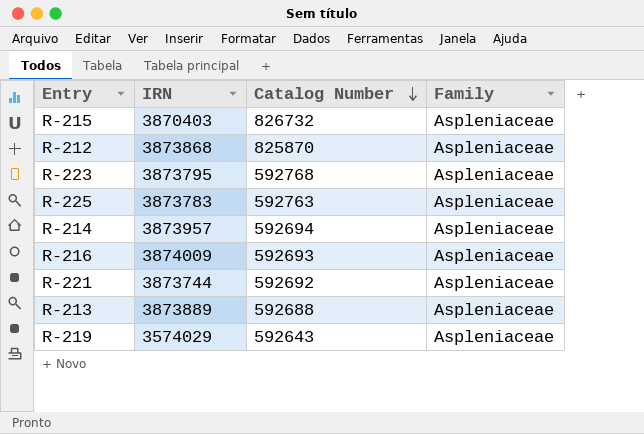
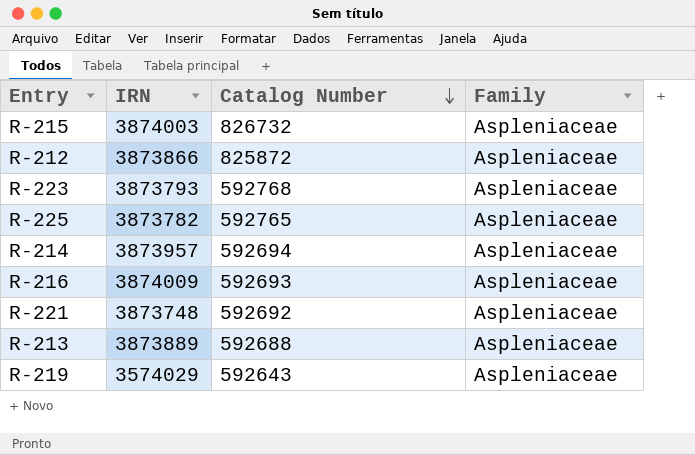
R-215 | IRN: 3870403 -> 3874003
R-212 | IRN: 3873868 -> 3873866
R-212 | Catalog Number: 825870 -> 825872
R-223 | IRN: 3873795 -> 3873793
R-225 | IRN: 3873783 -> 3873782
R-225 | Catalog Number: 592763 -> 592765
R-221 | IRN: 3873744 -> 3873748

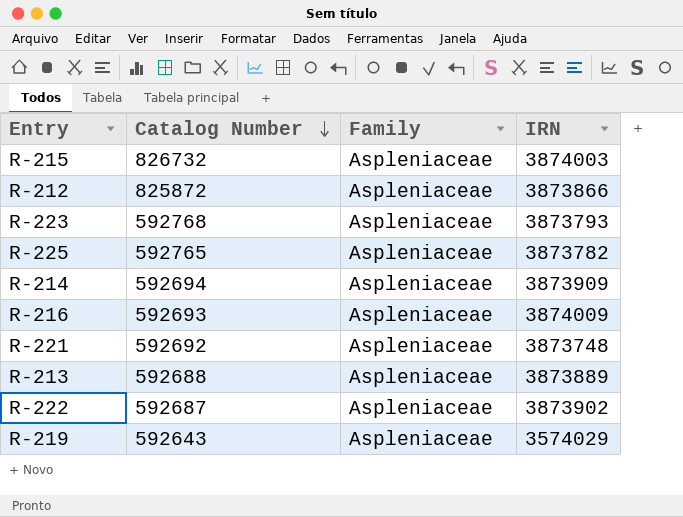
column IRN | position: 2 -> 4
R-214 | IRN: 3873957 -> 3873909
row R-222: none -> 592687 | Aspleniaceae | 3873902

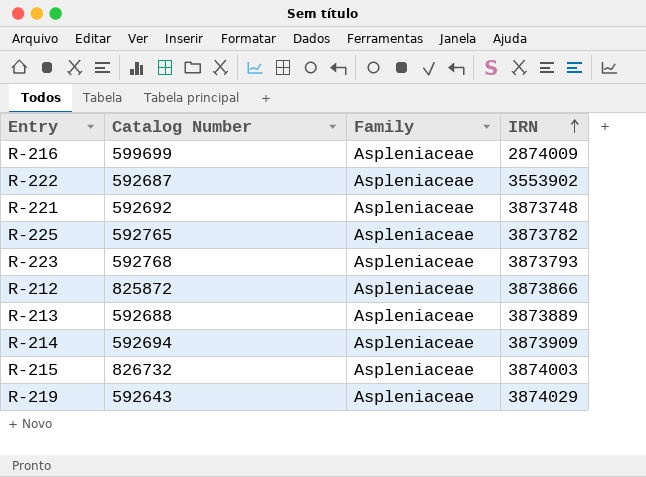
row order: Catalog Number descending -> IRN ascending
R-216 | Catalog Number: 592693 -> 599699
R-216 | IRN: 3874009 -> 2874009
R-222 | IRN: 3873902 -> 3553902
R-219 | IRN: 3574029 -> 3874029

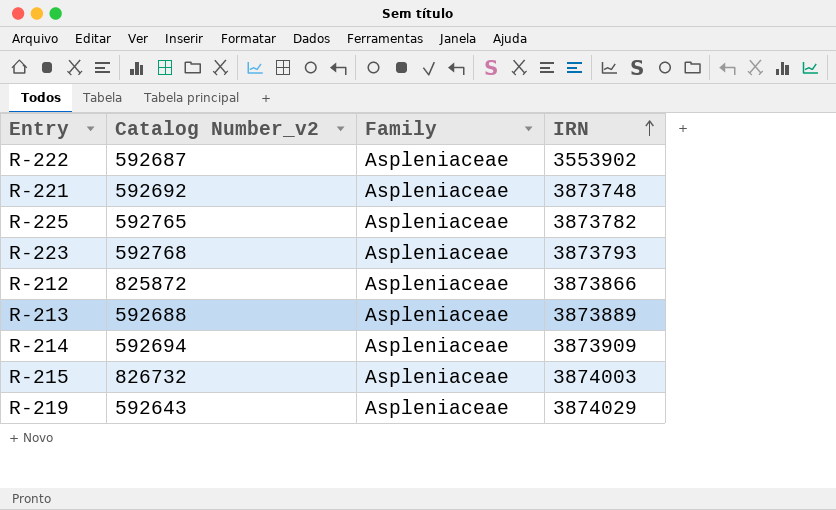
column name: Catalog Number -> Catalog Number_v2
row R-216: 599699 | Aspleniaceae | 2874009 -> none

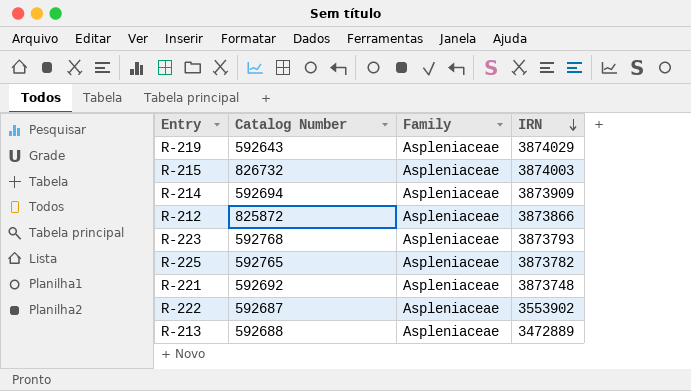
row order: IRN ascending -> IRN descending
column name: Catalog Number_v2 -> Catalog Number
R-213 | IRN: 3873889 -> 3472889

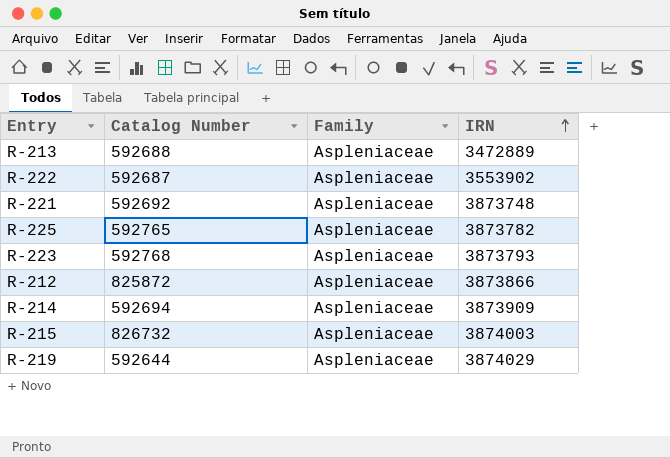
row order: IRN descending -> IRN ascending
R-219 | Catalog Number: 592643 -> 592644

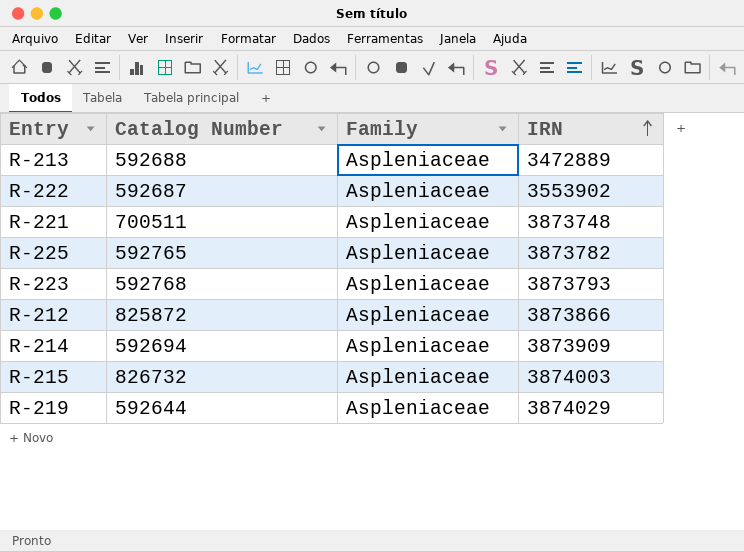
R-221 | Catalog Number: 592692 -> 700511

